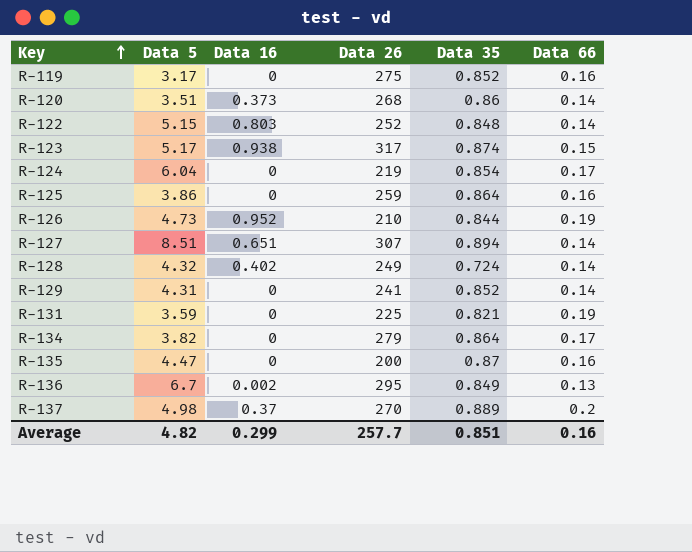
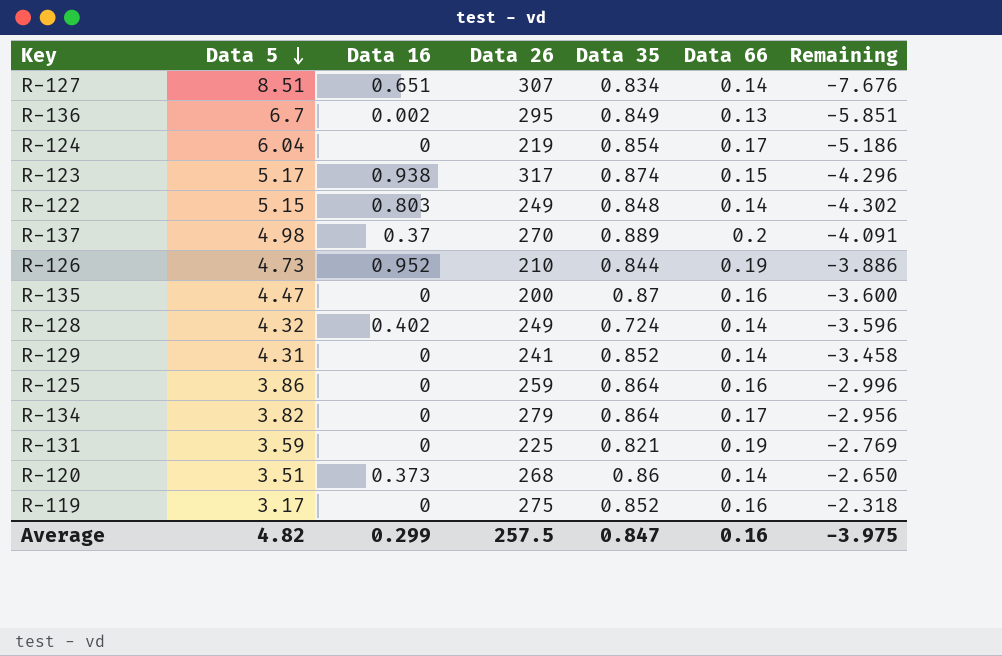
row order: Key ascending -> Data 5 descending
column Remaining | formula: none -> [Data 35] - [Data 5]
R-127 | Data 35: 0.894 -> 0.834
R-122 | Data 26: 252 -> 249
Average | Data 26: 257.7 -> 257.5
Average | Data 35: 0.851 -> 0.847

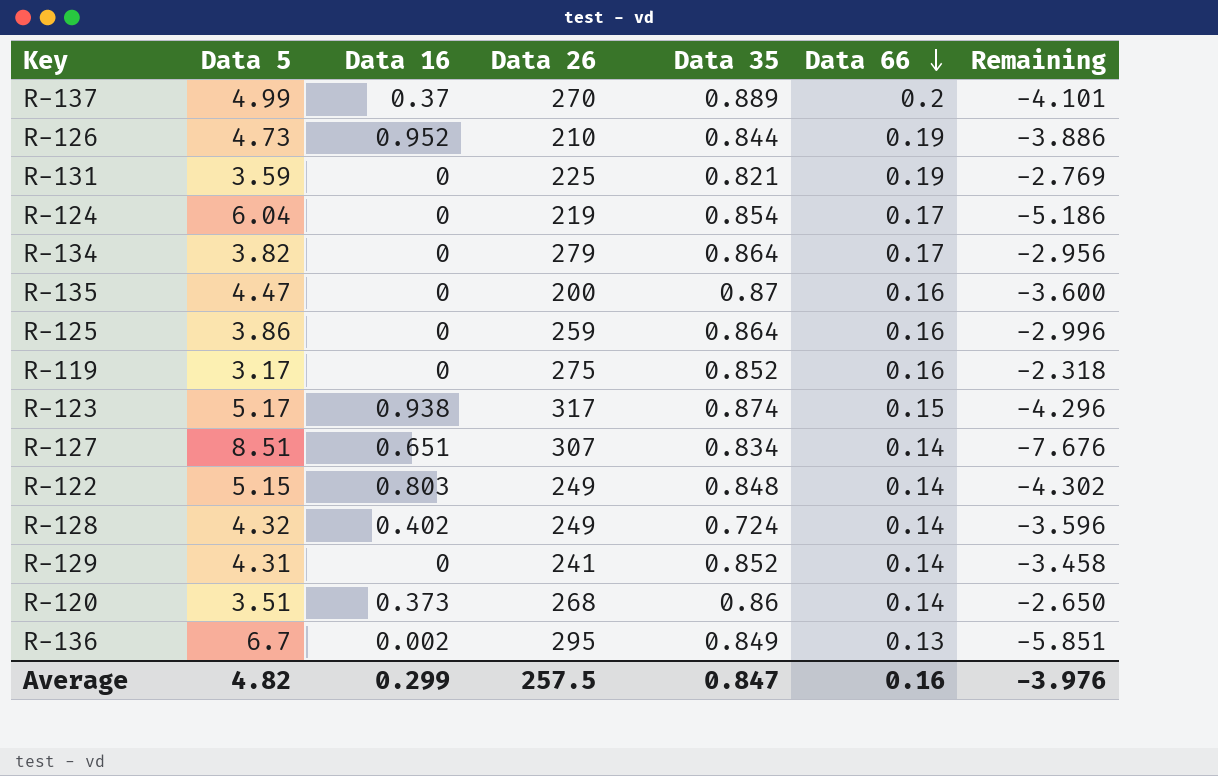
row order: Data 5 descending -> Data 66 descending
R-137 | Data 5: 4.98 -> 4.99
R-137 | Remaining: -4.091 -> -4.101
Average | Remaining: -3.975 -> -3.976

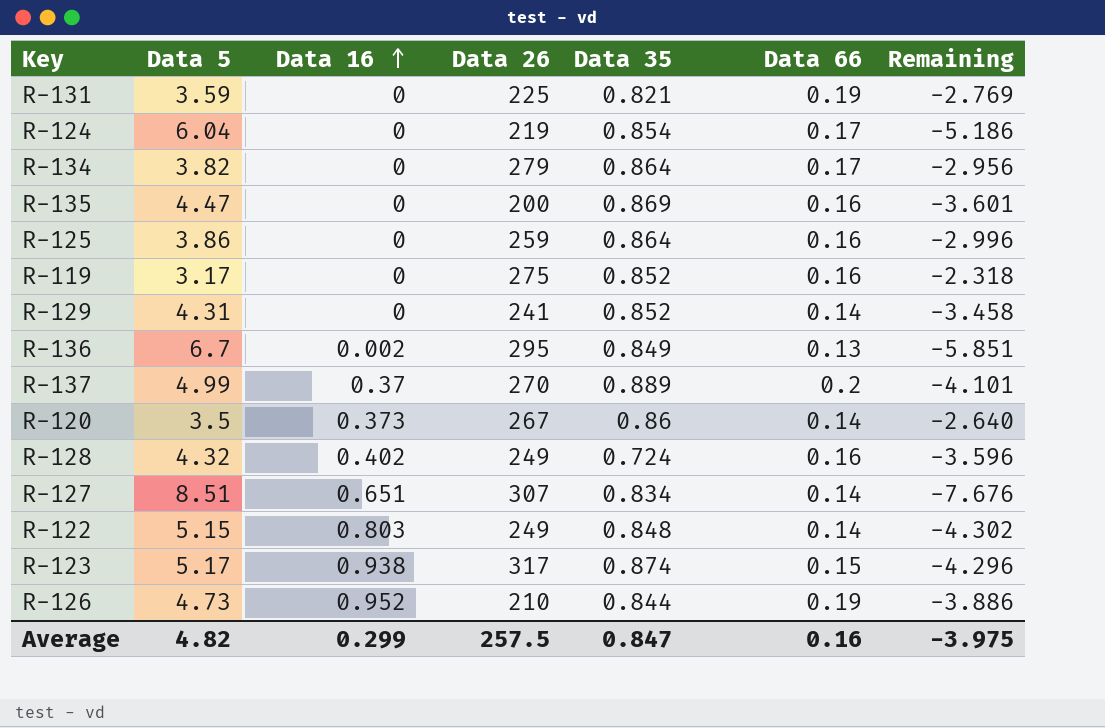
row order: Data 66 descending -> Data 16 ascending
R-135 | Data 35: 0.87 -> 0.869
R-135 | Remaining: -3.600 -> -3.601
R-120 | Data 5: 3.51 -> 3.5
R-120 | Data 26: 268 -> 267
R-120 | Remaining: -2.650 -> -2.640
R-128 | Data 66: 0.14 -> 0.16
Average | Remaining: -3.976 -> -3.975

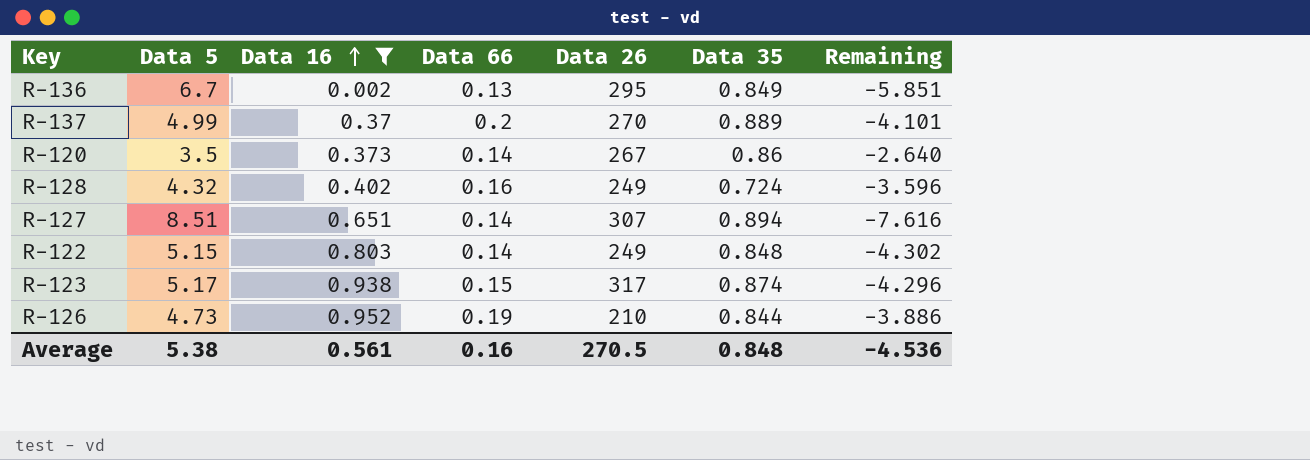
filter: none -> Data 16 != 0
column Data 66 | position: 6 -> 4
R-127 | Data 35: 0.834 -> 0.894
R-127 | Remaining: -7.676 -> -7.616
Average | Data 5: 4.82 -> 5.38
Average | Data 16: 0.299 -> 0.561
Average | Data 26: 257.5 -> 270.5
Average | Data 35: 0.847 -> 0.848
Average | Remaining: -3.975 -> -4.536

